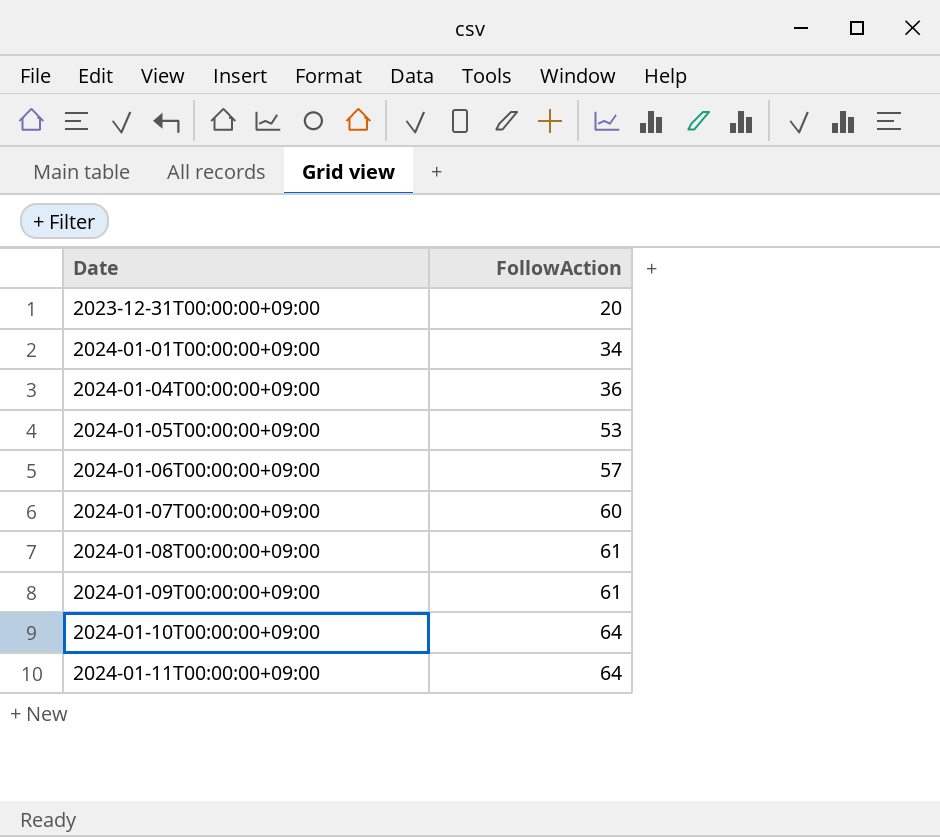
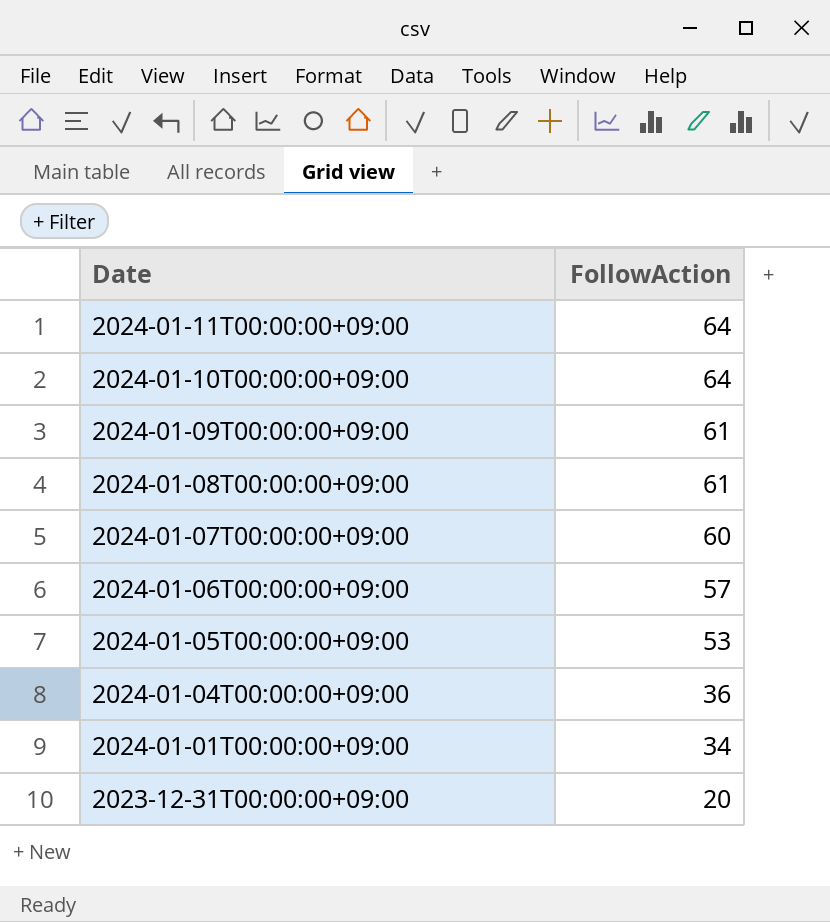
row order: Date ascending -> Date descending

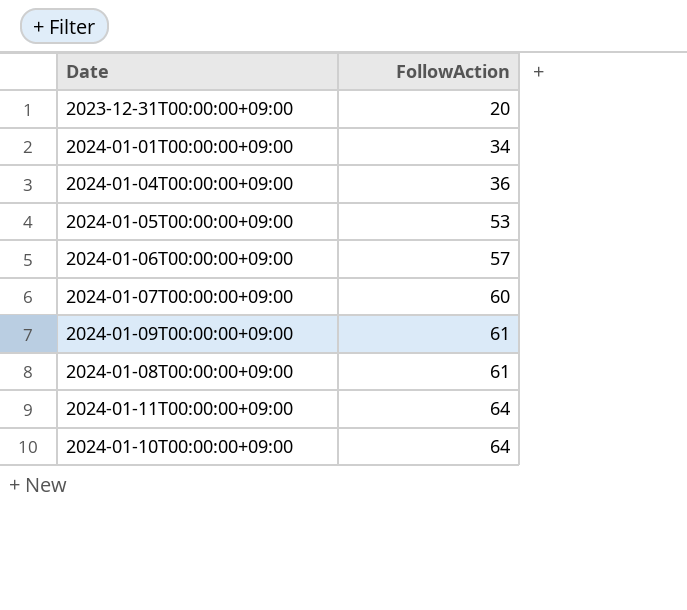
row order: Date descending -> FollowAction ascending

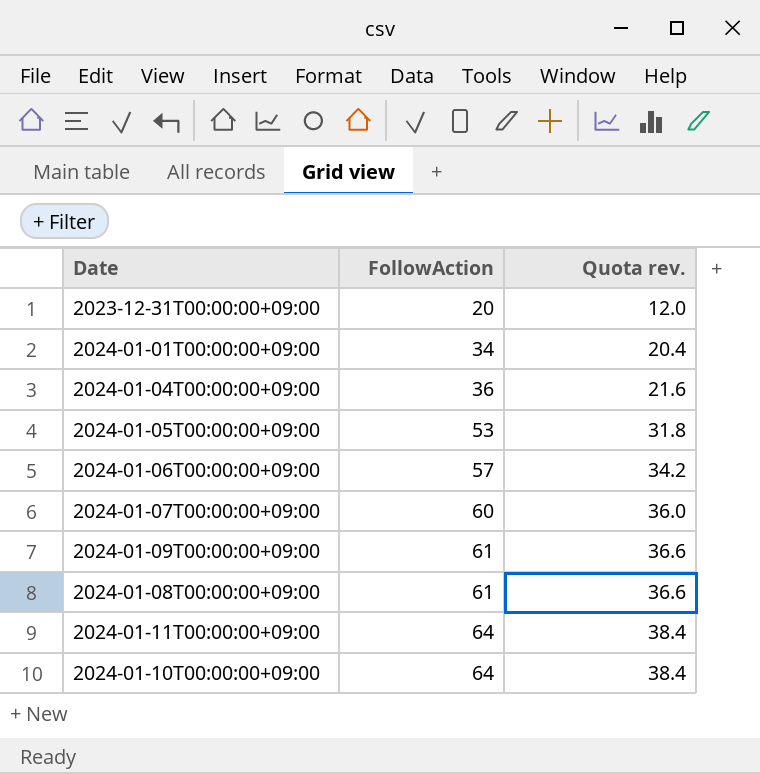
column Quota rev. | formula: none -> [FollowAction] * 0.6

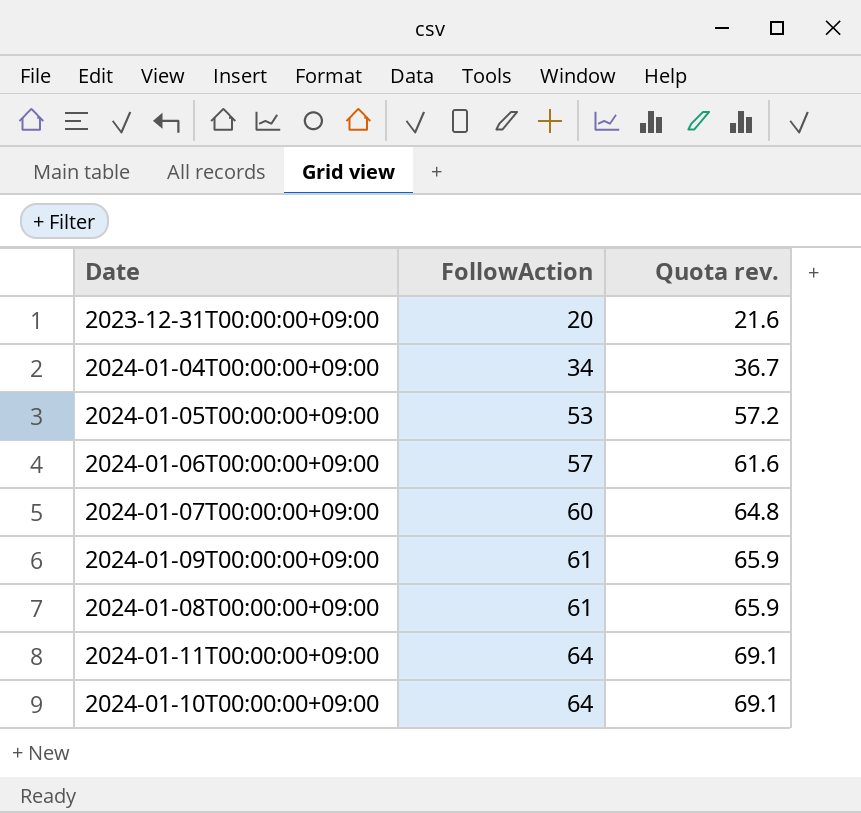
column Quota rev. | formula: [FollowAction] * 0.6 -> [FollowAction] * 1.08
row 2024-01-01T00:00:00+09:00: 34 | 20.4 -> none
2024-01-04T00:00:00+09:00 | FollowAction: 36 -> 34

